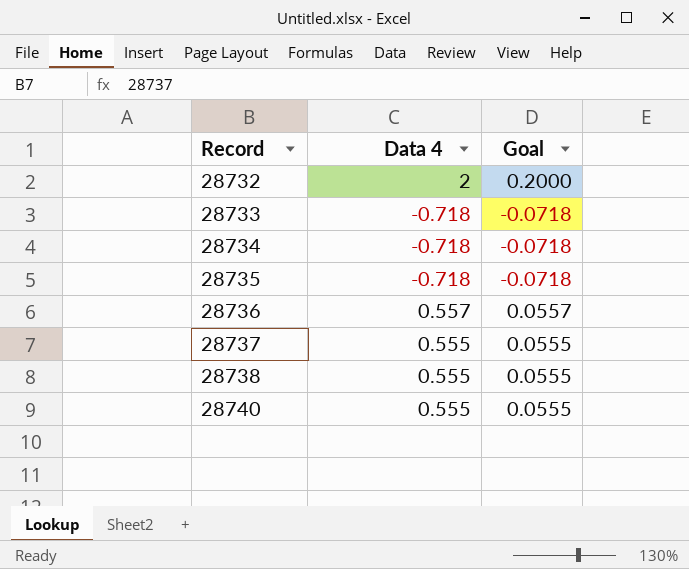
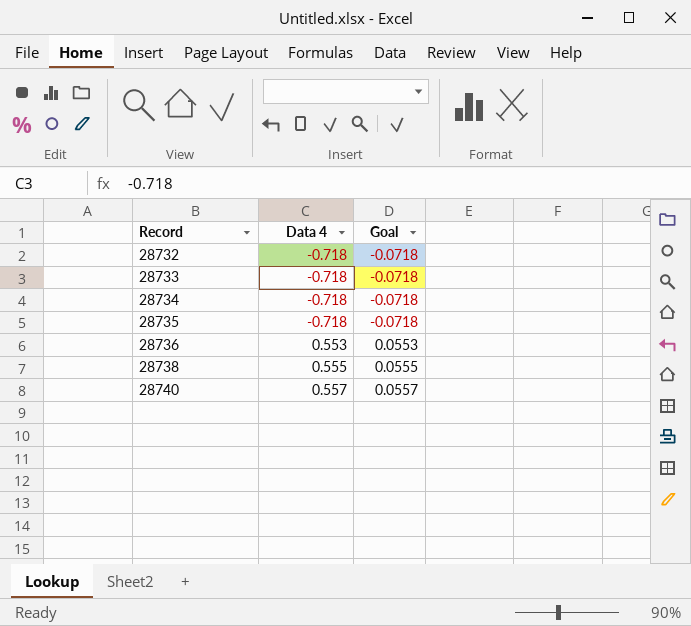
row 28737: 0.555 | 0.0555 -> none
28732 | Data 4: 2 -> -0.718
28732 | Goal: 0.2000 -> -0.0718
28736 | Data 4: 0.557 -> 0.553
28736 | Goal: 0.0557 -> 0.0553
28740 | Data 4: 0.555 -> 0.557
28740 | Goal: 0.0555 -> 0.0557

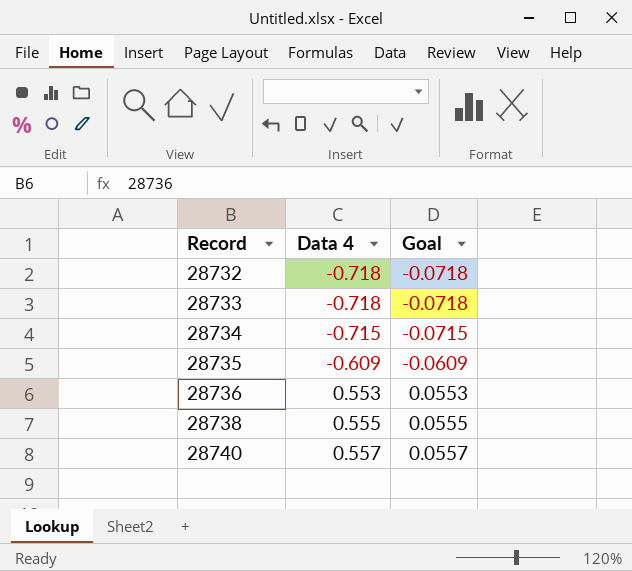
28734 | Data 4: -0.718 -> -0.715
28734 | Goal: -0.0718 -> -0.0715
28735 | Data 4: -0.718 -> -0.609
28735 | Goal: -0.0718 -> -0.0609

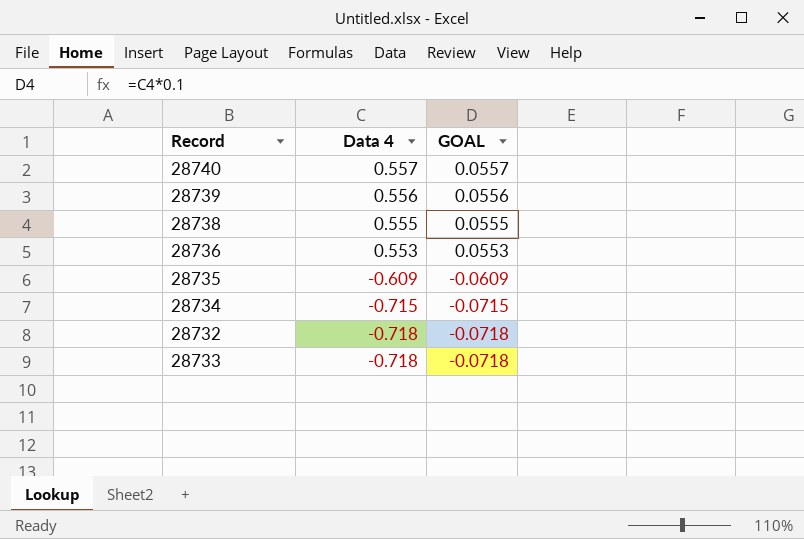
row order: Record ascending -> Data 4 descending
column name: Goal -> GOAL
row 28739: none -> 0.556 | 0.0556

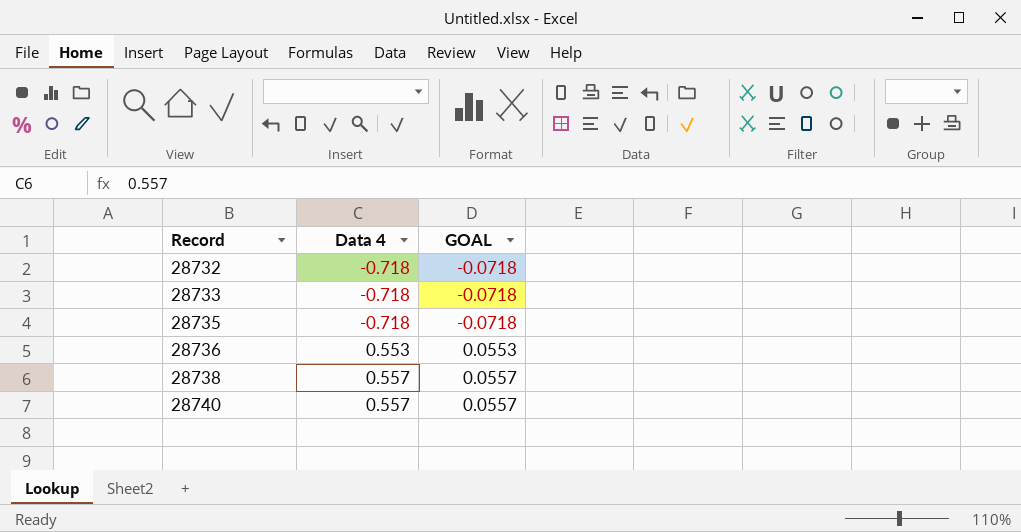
row order: Data 4 descending -> Record ascending
row 28739: 0.556 | 0.0556 -> none
row 28734: -0.715 | -0.0715 -> none
28735 | Data 4: -0.609 -> -0.718
28735 | GOAL: -0.0609 -> -0.0718
28738 | Data 4: 0.555 -> 0.557
28738 | GOAL: 0.0555 -> 0.0557

